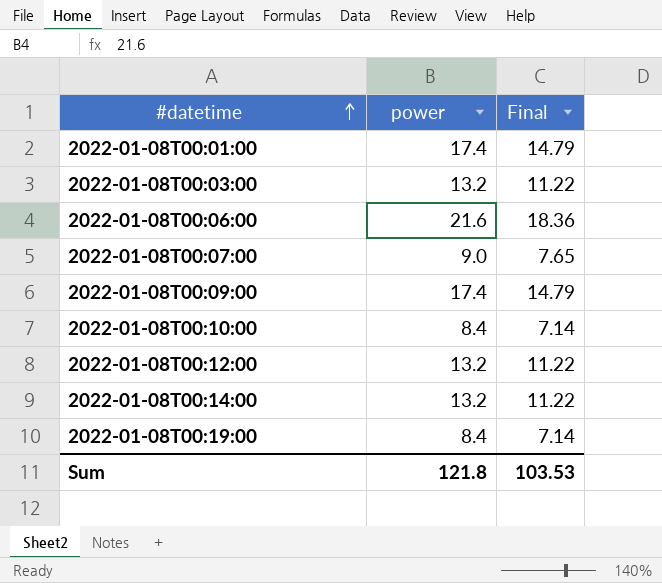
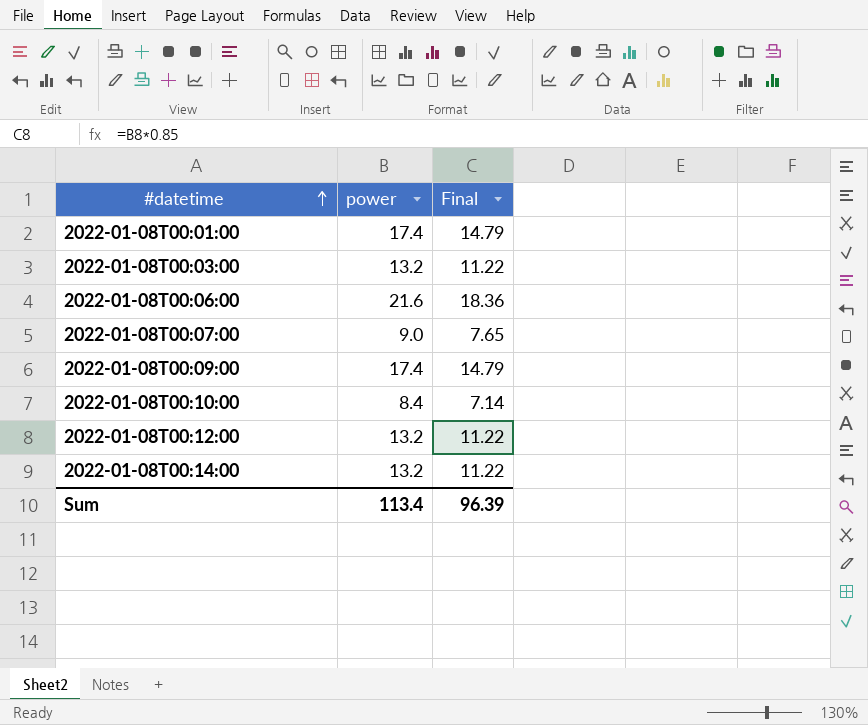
row 2022-01-08T00:19:00: 8.4 | 7.14 -> none
Sum | power: 121.8 -> 113.4
Sum | Final: 103.53 -> 96.39

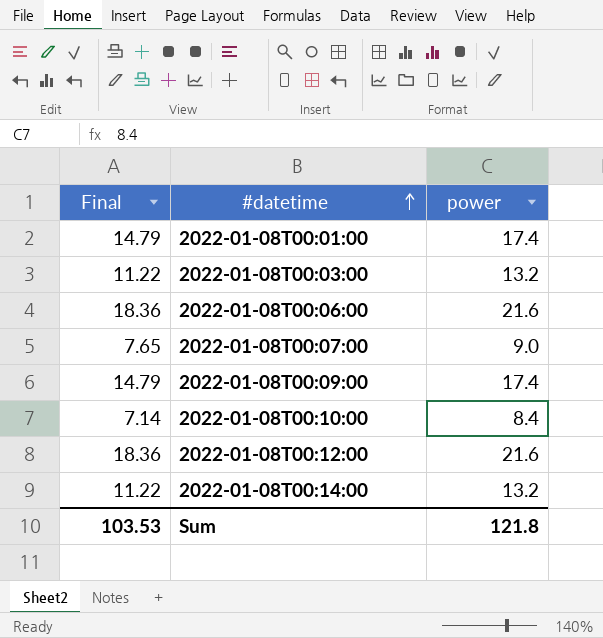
column Final | position: 3 -> 1
2022-01-08T00:12:00 | Final: 11.22 -> 18.36
2022-01-08T00:12:00 | power: 13.2 -> 21.6
Sum | Final: 96.39 -> 103.53
Sum | power: 113.4 -> 121.8

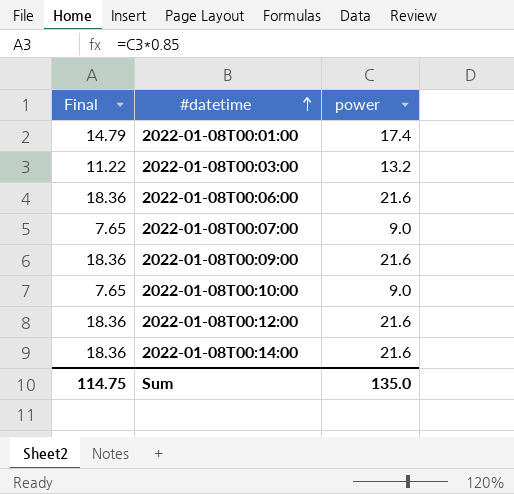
2022-01-08T00:09:00 | Final: 14.79 -> 18.36
2022-01-08T00:09:00 | power: 17.4 -> 21.6
2022-01-08T00:10:00 | Final: 7.14 -> 7.65
2022-01-08T00:10:00 | power: 8.4 -> 9.0
2022-01-08T00:14:00 | Final: 11.22 -> 18.36
2022-01-08T00:14:00 | power: 13.2 -> 21.6
Sum | Final: 103.53 -> 114.75
Sum | power: 121.8 -> 135.0

